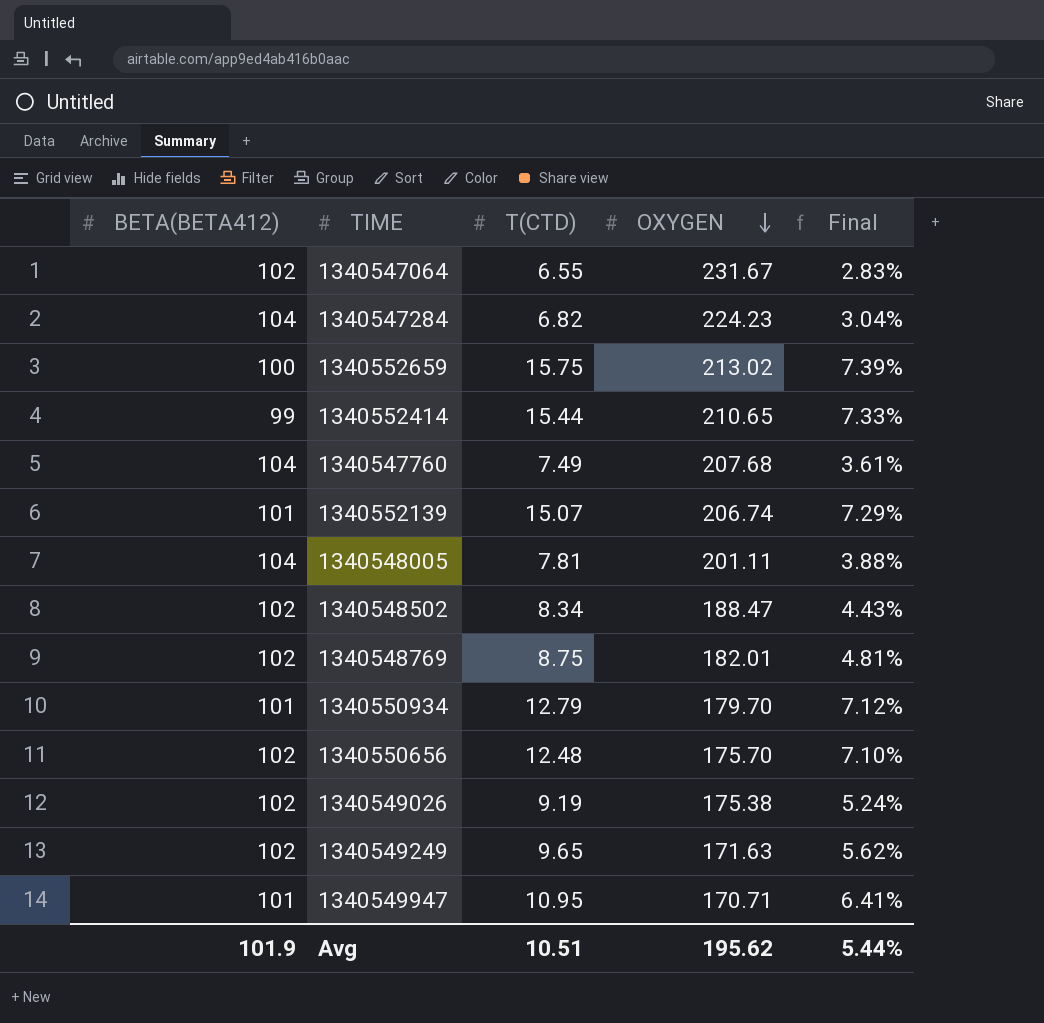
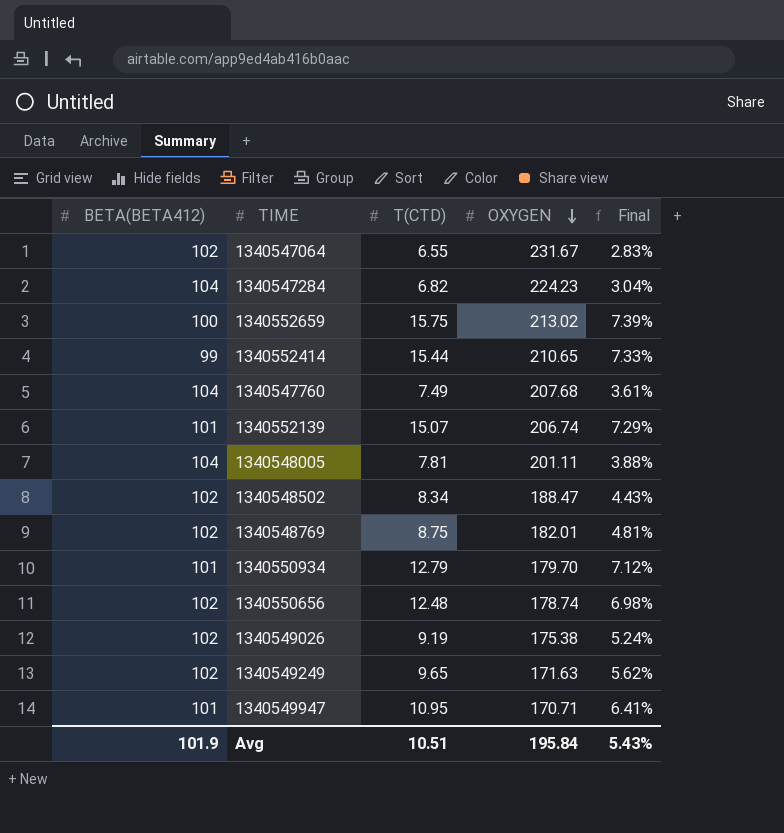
1340550656 | OXYGEN: 175.70 -> 178.74
1340550656 | Final: 7.10% -> 6.98%
Avg | OXYGEN: 195.62 -> 195.84
Avg | Final: 5.44% -> 5.43%

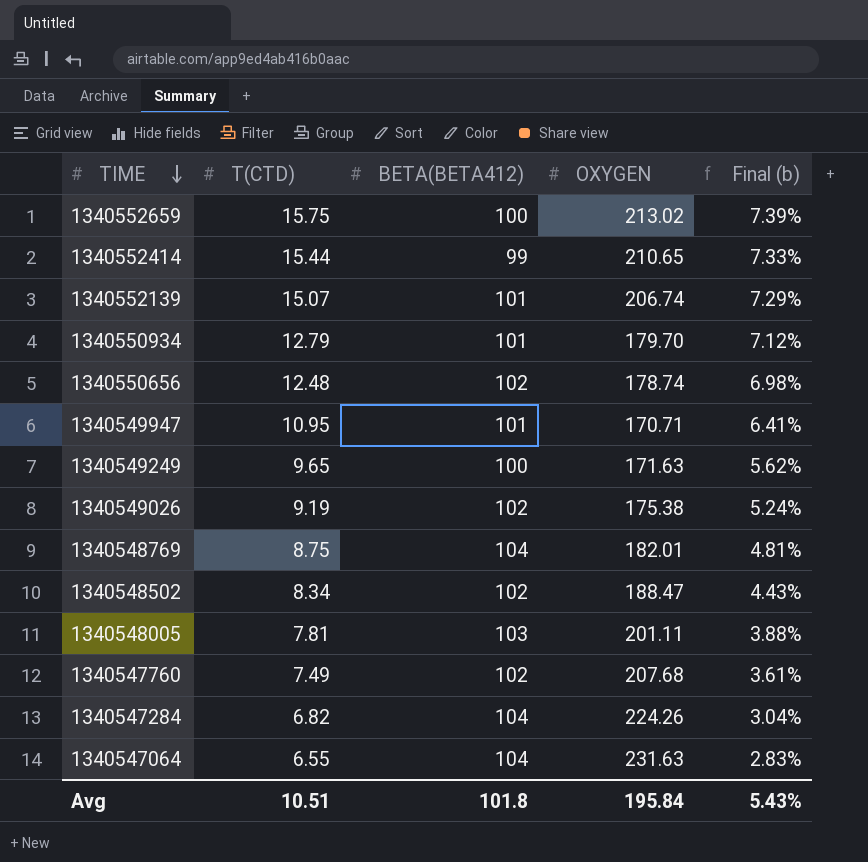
row order: OXYGEN descending -> TIME descending
column BETA(BETA412) | position: 1 -> 3
column name: Final -> Final (b)
1340549249 | BETA(BETA412): 102 -> 100
1340548769 | BETA(BETA412): 102 -> 104
1340548005 | BETA(BETA412): 104 -> 103
1340547760 | BETA(BETA412): 104 -> 102
1340547284 | OXYGEN: 224.23 -> 224.26
1340547064 | BETA(BETA412): 102 -> 104
1340547064 | OXYGEN: 231.67 -> 231.63
Avg | BETA(BETA412): 101.9 -> 101.8

